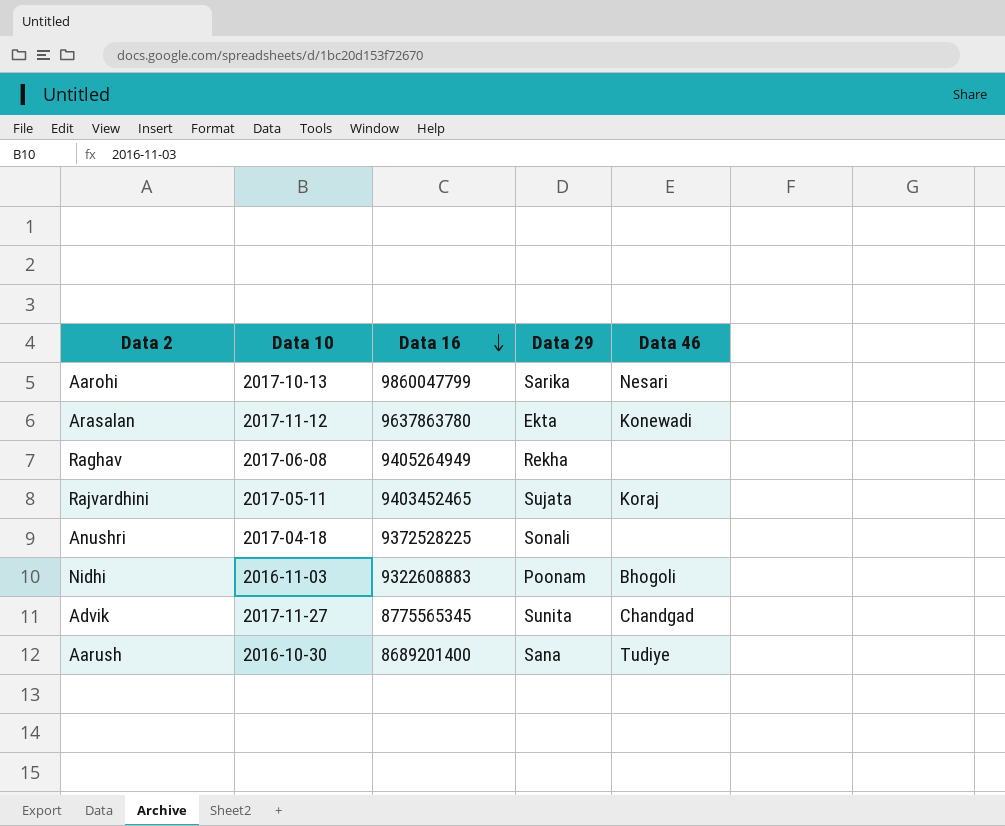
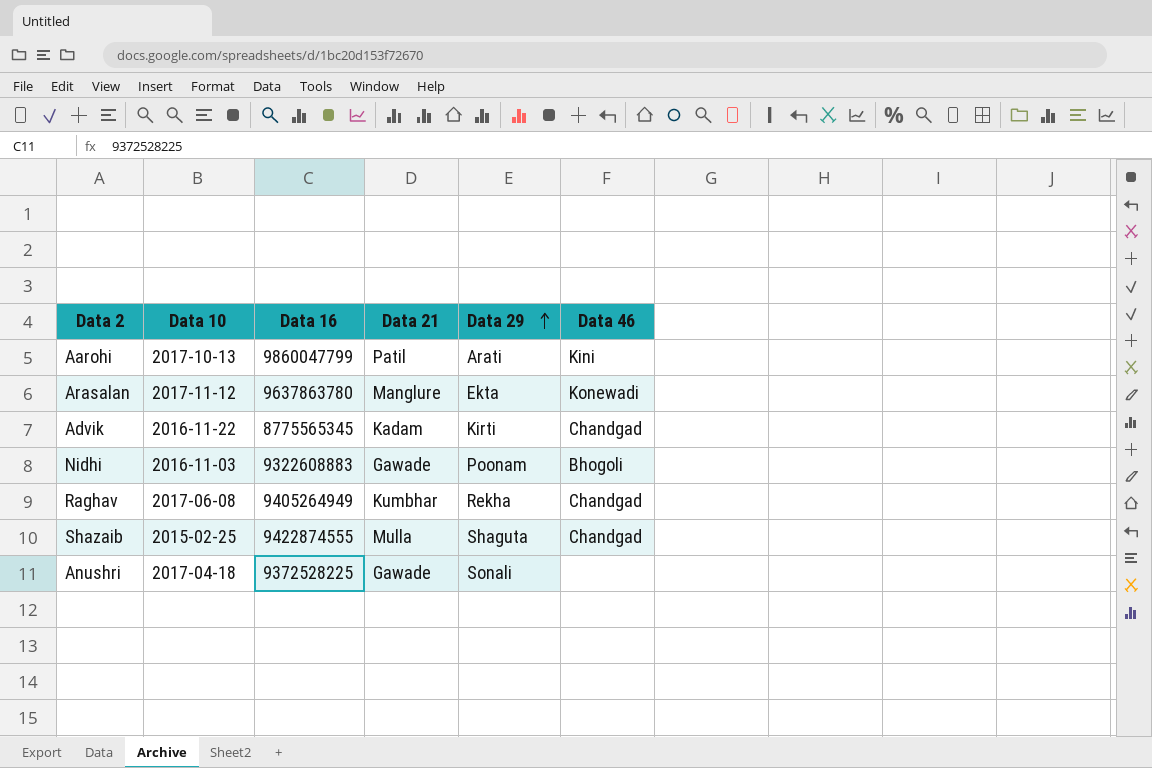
row order: Data 16 descending -> Data 29 ascending
column Data 21 | position: none -> 4
row Rajvardhini: 2017-05-11 | 9403452465 | Sujata | Koraj -> none
row Aarush: 2016-10-30 | 8689201400 | Sana | Tudiye -> none
Aarohi | Data 29: Sarika -> Arati
Aarohi | Data 46: Nesari -> Kini
Advik | Data 10: 2017-11-27 -> 2016-11-22
Advik | Data 29: Sunita -> Kirti
Raghav | Data 46: none -> Chandgad
row Shazaib: none -> 2015-02-25 | 9422874555 | Mulla | Shaguta | Chandgad

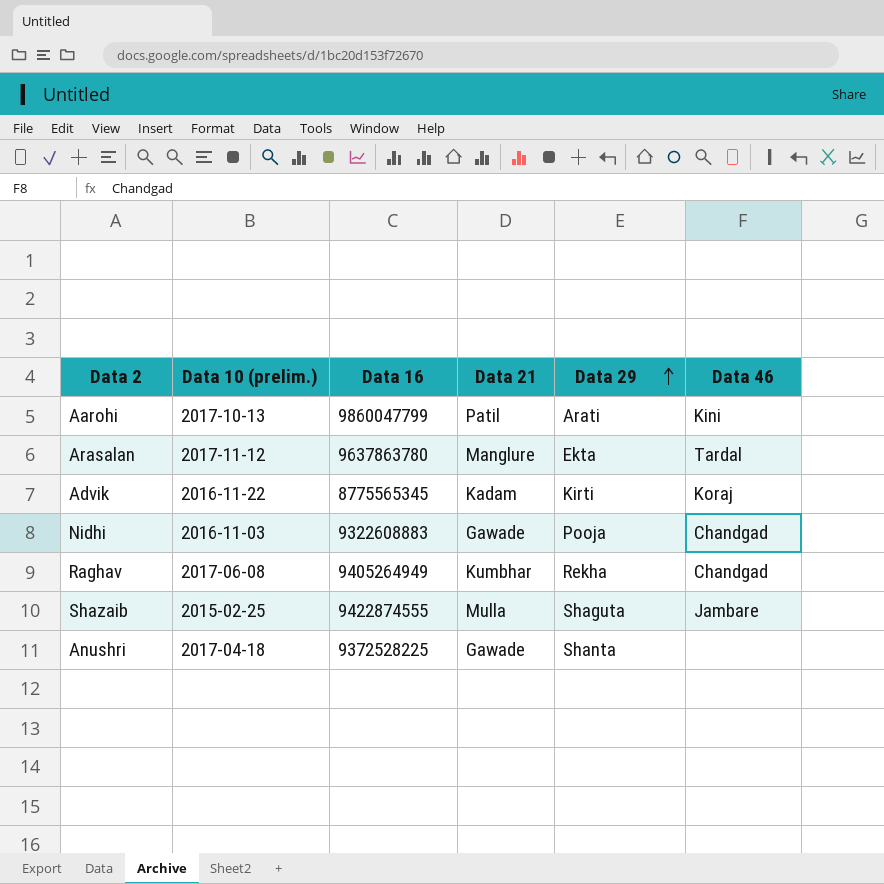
column name: Data 10 -> Data 10 (prelim.)
Arasalan | Data 46: Konewadi -> Tardal
Advik | Data 46: Chandgad -> Koraj
Nidhi | Data 29: Poonam -> Pooja
Nidhi | Data 46: Bhogoli -> Chandgad
Shazaib | Data 46: Chandgad -> Jambare
Anushri | Data 29: Sonali -> Shanta

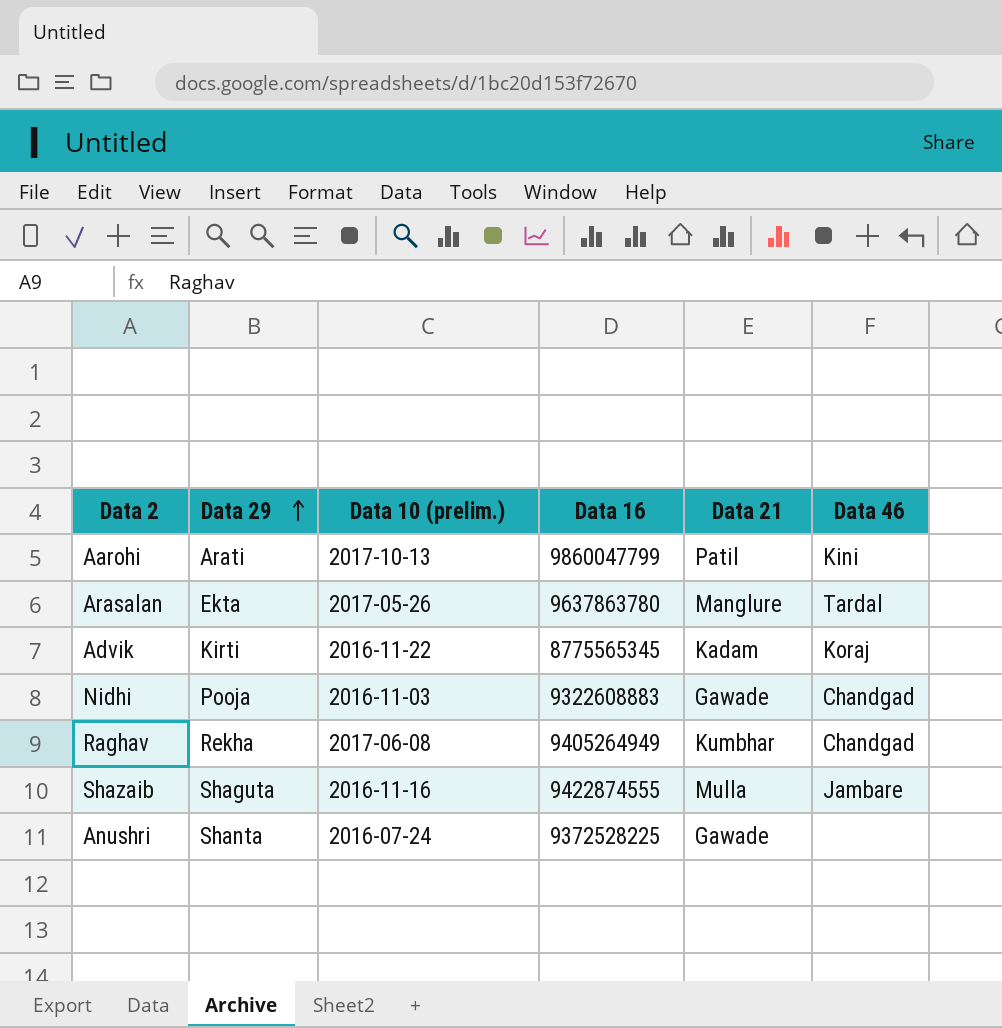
column Data 29 | position: 5 -> 2
Arasalan | Data 10 (prelim.): 2017-11-12 -> 2017-05-26
Shazaib | Data 10 (prelim.): 2015-02-25 -> 2016-11-16
Anushri | Data 10 (prelim.): 2017-04-18 -> 2016-07-24

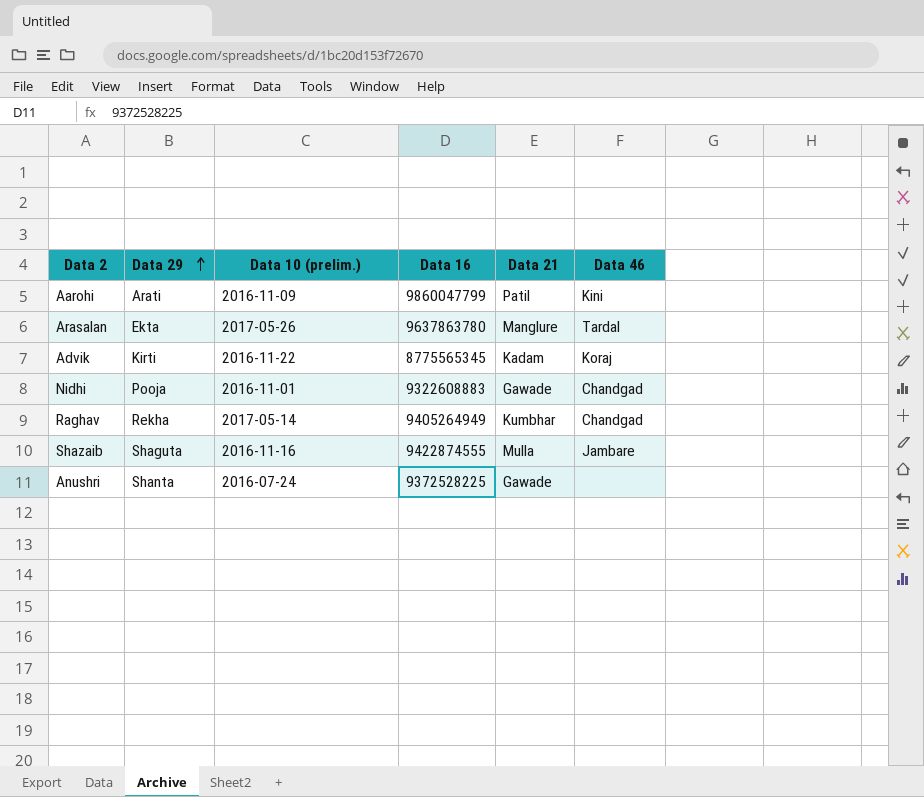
Aarohi | Data 10 (prelim.): 2017-10-13 -> 2016-11-09
Nidhi | Data 10 (prelim.): 2016-11-03 -> 2016-11-01
Raghav | Data 10 (prelim.): 2017-06-08 -> 2017-05-14

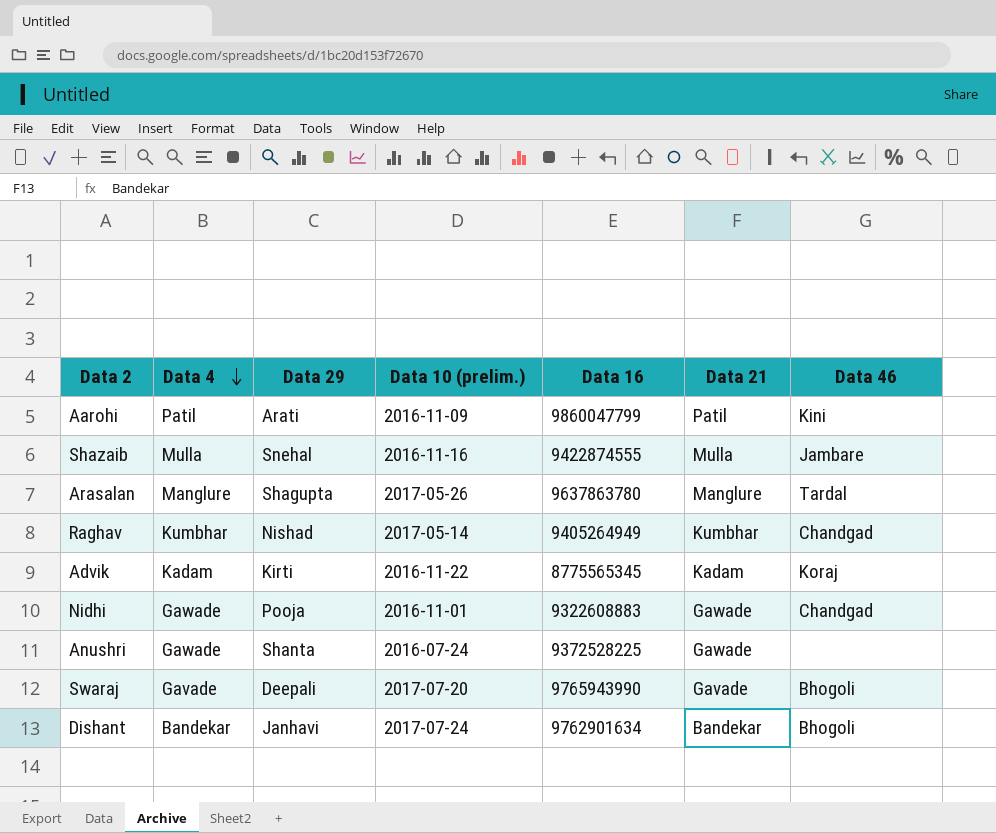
row order: Data 29 ascending -> Data 4 descending
column Data 4 | position: none -> 2
Shazaib | Data 29: Shaguta -> Snehal
Arasalan | Data 29: Ekta -> Shagupta
Raghav | Data 29: Rekha -> Nishad
row Swaraj: none -> Gavade | Deepali | 2017-07-20 | 9765943990 | Gavade | Bhogoli
row Dishant: none -> Bandekar | Janhavi | 2017-07-24 | 9762901634 | Bandekar | Bhogoli

